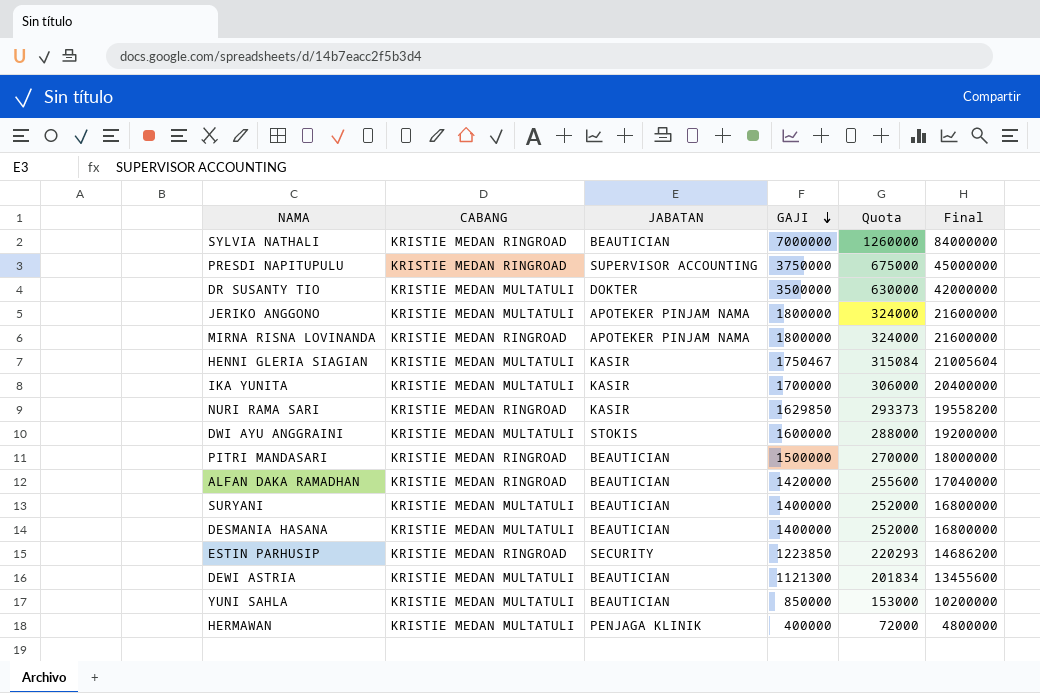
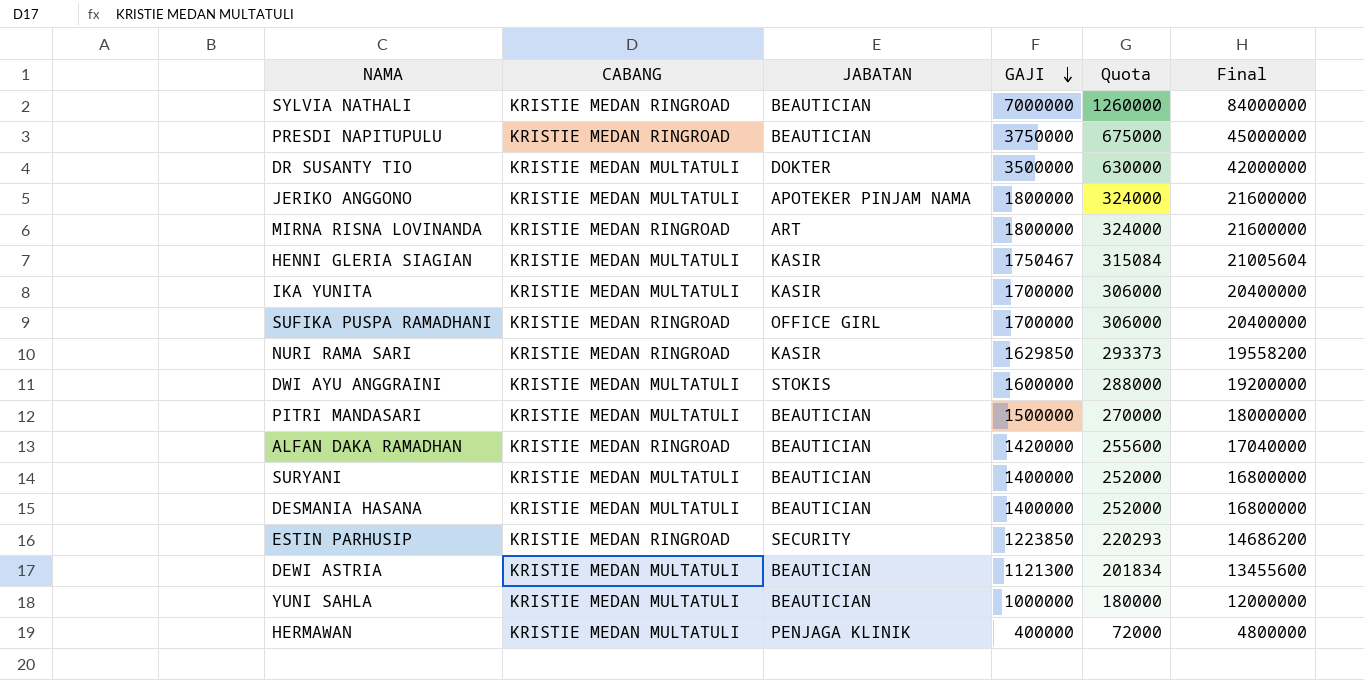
PRESDI NAPITUPULU | JABATAN: SUPERVISOR ACCOUNTING -> BEAUTICIAN
MIRNA RISNA LOVINANDA | JABATAN: APOTEKER PINJAM NAMA -> ART
row SUFIKA PUSPA RAMADHANI: none -> KRISTIE MEDAN RINGROAD | OFFICE GIRL | 1700000 | 306000 | 20400000
PITRI MANDASARI | CABANG: KRISTIE MEDAN RINGROAD -> KRISTIE MEDAN MULTATULI
YUNI SAHLA | GAJI: 850000 -> 1000000
YUNI SAHLA | Quota: 153000 -> 180000
YUNI SAHLA | Final: 10200000 -> 12000000

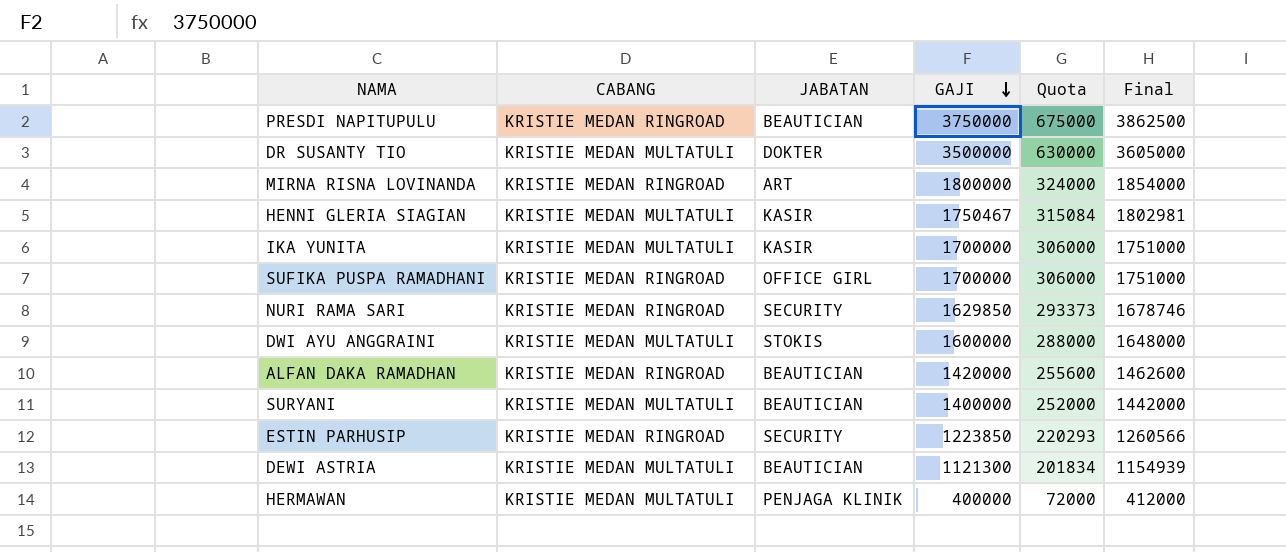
column Final | formula: [GAJI] * 12 -> [GAJI] * 1.03
row SYLVIA NATHALI: KRISTIE MEDAN RINGROAD | BEAUTICIAN | 7000000 | 1260000 | 84000000 -> none
row JERIKO ANGGONO: KRISTIE MEDAN MULTATULI | APOTEKER PINJAM NAMA | 1800000 | 324000 | 21600000 -> none
row PITRI MANDASARI: KRISTIE MEDAN MULTATULI | BEAUTICIAN | 1500000 | 270000 | 18000000 -> none
row DESMANIA HASANA: KRISTIE MEDAN MULTATULI | BEAUTICIAN | 1400000 | 252000 | 16800000 -> none
row YUNI SAHLA: KRISTIE MEDAN MULTATULI | BEAUTICIAN | 1000000 | 180000 | 12000000 -> none
NURI RAMA SARI | JABATAN: KASIR -> SECURITY

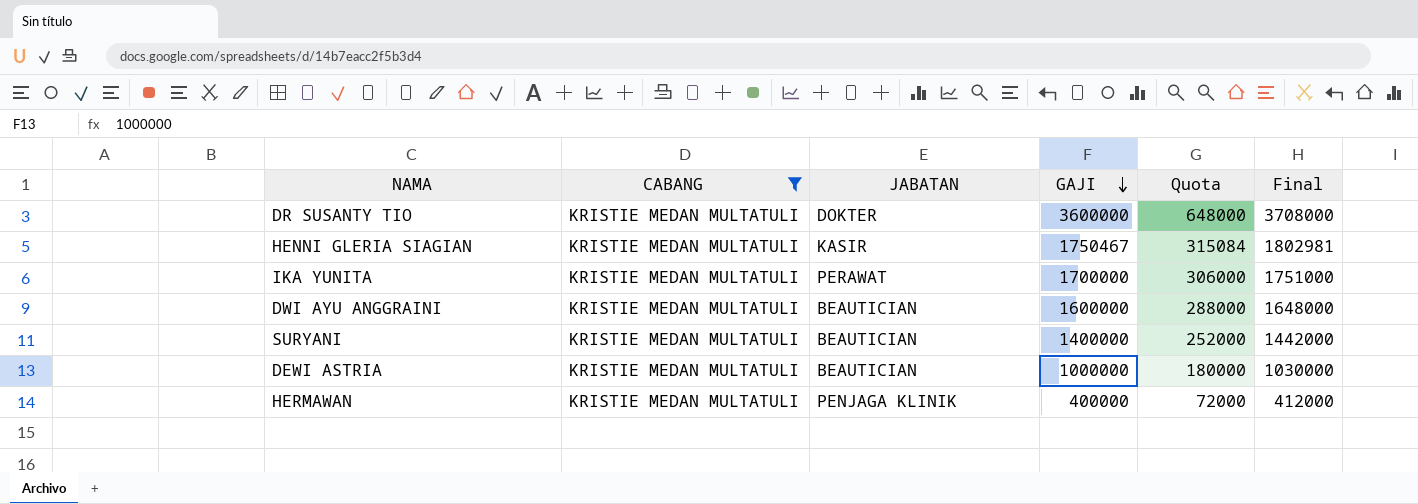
filter: none -> CABANG = KRISTIE MEDAN MULTATULI
DR SUSANTY TIO | GAJI: 3500000 -> 3600000
DR SUSANTY TIO | Quota: 630000 -> 648000
DR SUSANTY TIO | Final: 3605000 -> 3708000
IKA YUNITA | JABATAN: KASIR -> PERAWAT
DWI AYU ANGGRAINI | JABATAN: STOKIS -> BEAUTICIAN
DEWI ASTRIA | GAJI: 1121300 -> 1000000
DEWI ASTRIA | Quota: 201834 -> 180000
DEWI ASTRIA | Final: 1154939 -> 1030000

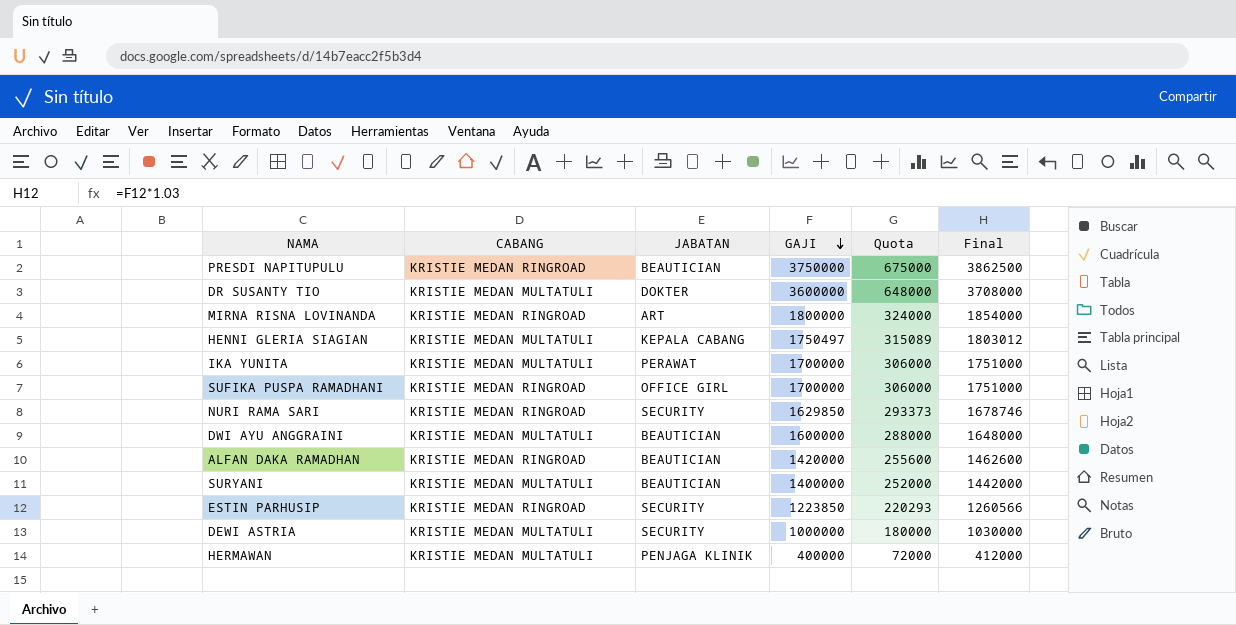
filter: CABANG = KRISTIE MEDAN MULTATULI -> none
HENNI GLERIA SIAGIAN | JABATAN: KASIR -> KEPALA CABANG
HENNI GLERIA SIAGIAN | GAJI: 1750467 -> 1750497
HENNI GLERIA SIAGIAN | Quota: 315084 -> 315089
HENNI GLERIA SIAGIAN | Final: 1802981 -> 1803012
DEWI ASTRIA | JABATAN: BEAUTICIAN -> SECURITY

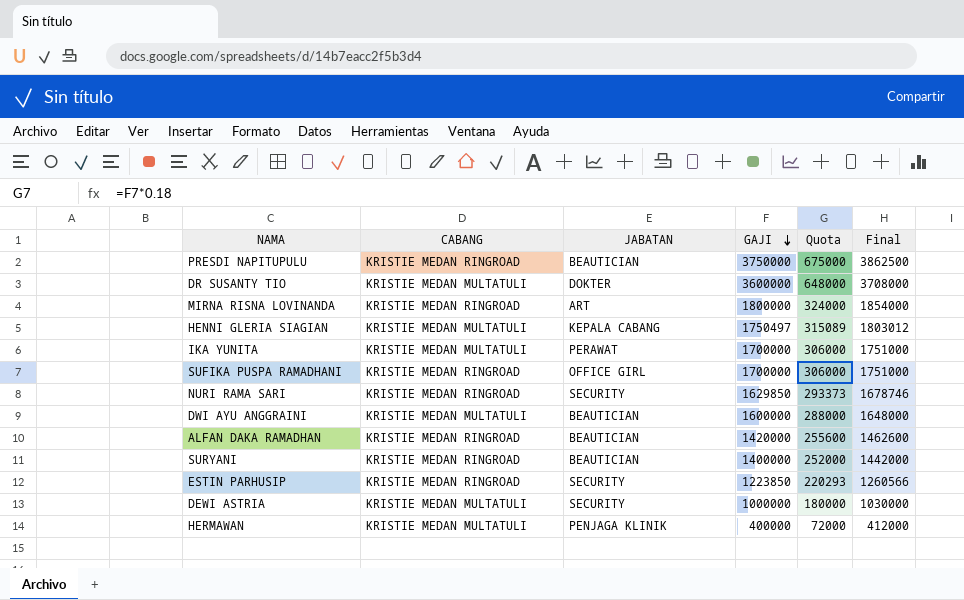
SURYANI | CABANG: KRISTIE MEDAN MULTATULI -> KRISTIE MEDAN RINGROAD

